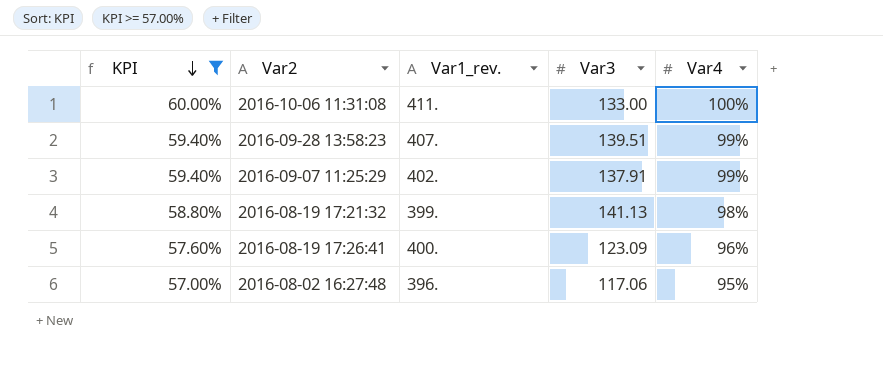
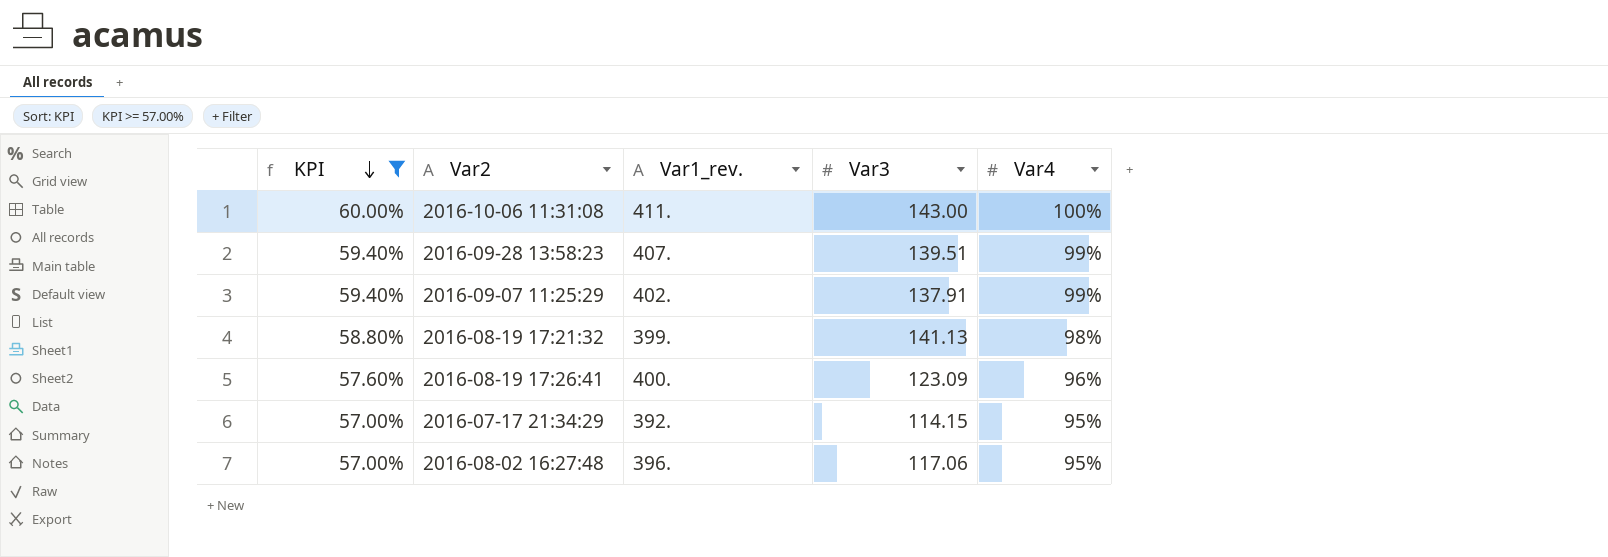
2016-10-06 11:31:08 | Var3: 133.00 -> 143.00
row 2016-07-17 21:34:29: none -> 57.00% | 392. | 114.15 | 95%

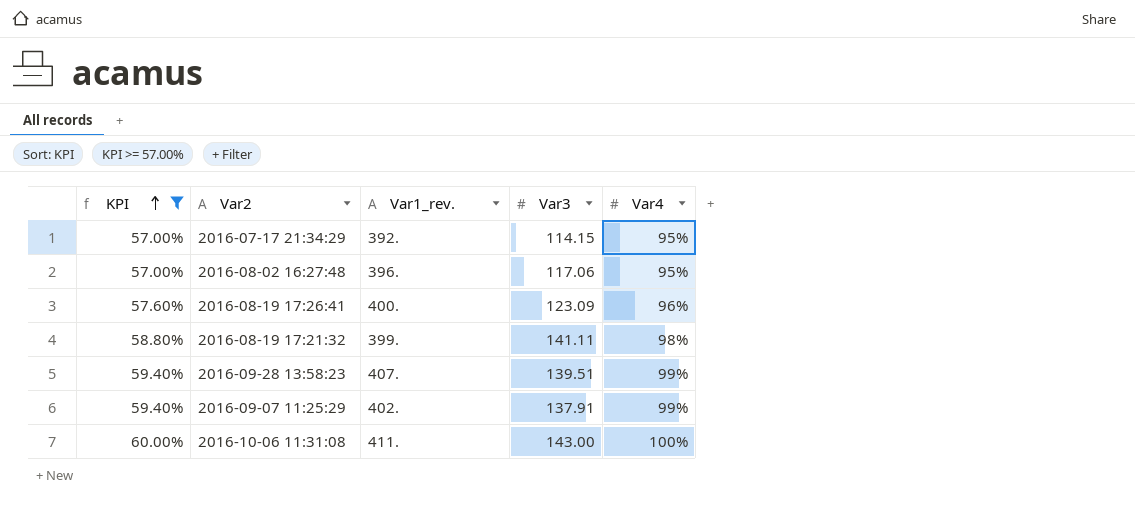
row order: KPI descending -> KPI ascending
2016-08-19 17:21:32 | Var3: 141.13 -> 141.11

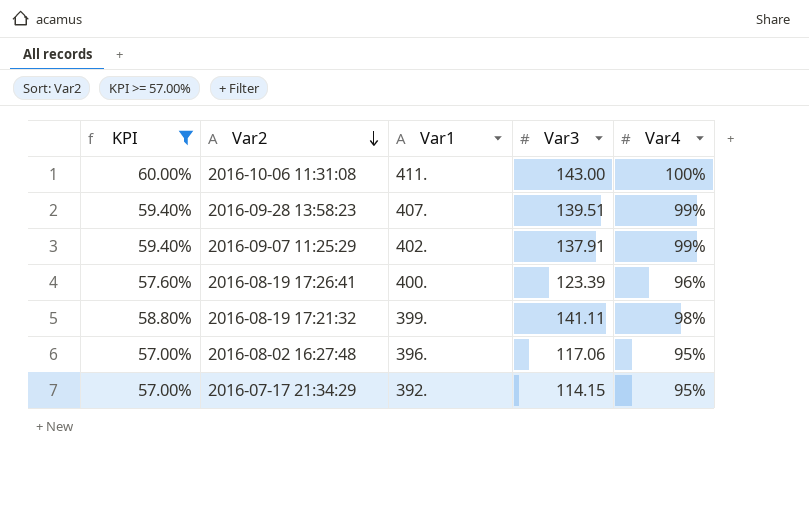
row order: KPI ascending -> Var2 descending
column name: Var1_rev. -> Var1
2016-08-19 17:26:41 | Var3: 123.09 -> 123.39

